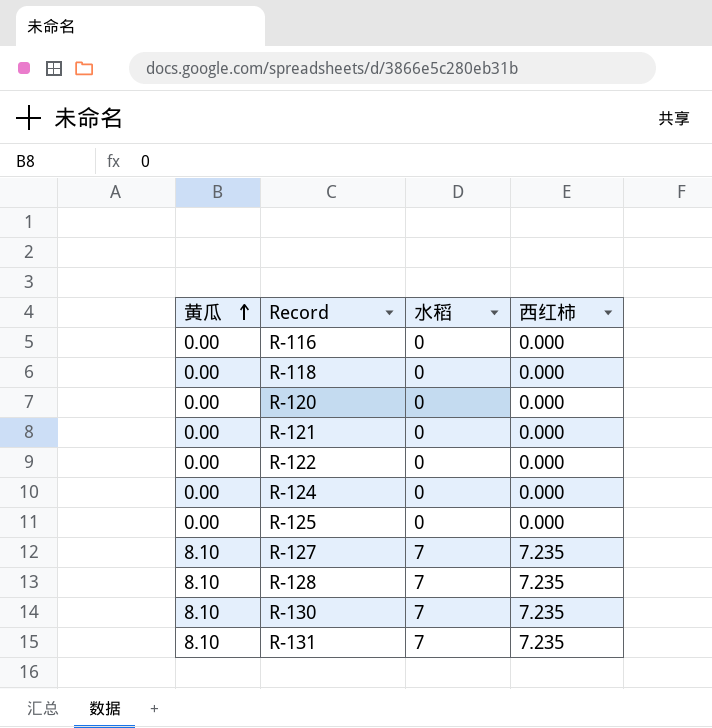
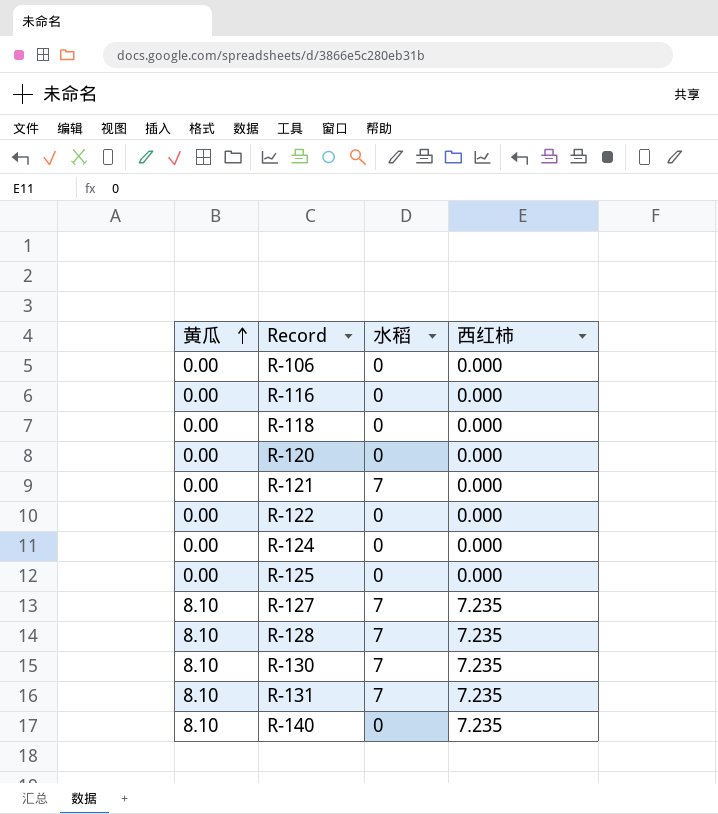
row R-106: none -> 0.00 | 0 | 0.000
R-121 | 水稻: 0 -> 7
row R-140: none -> 8.10 | 0 | 7.235

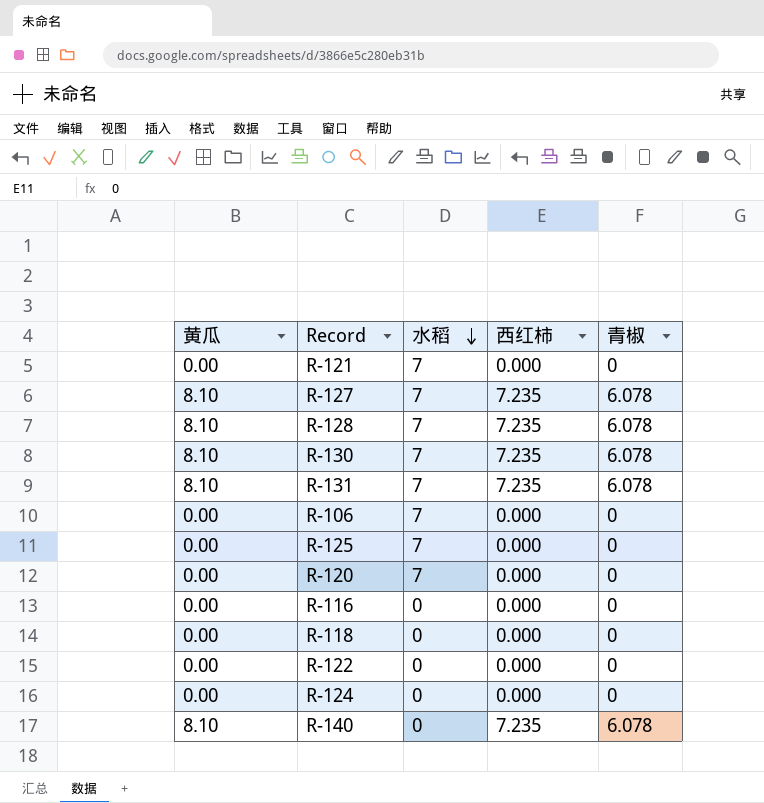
row order: 黄瓜 ascending -> 水稻 descending
column 青椒 | position: none -> 5
R-106 | 水稻: 0 -> 7
R-125 | 水稻: 0 -> 7
R-120 | 水稻: 0 -> 7

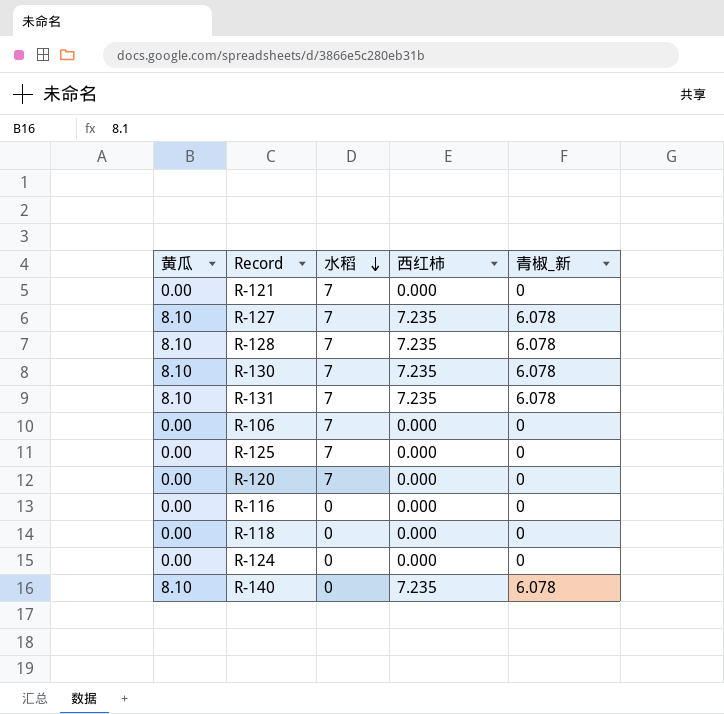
column name: 青椒 -> 青椒_新
row R-122: 0.00 | 0 | 0.000 | 0 -> none

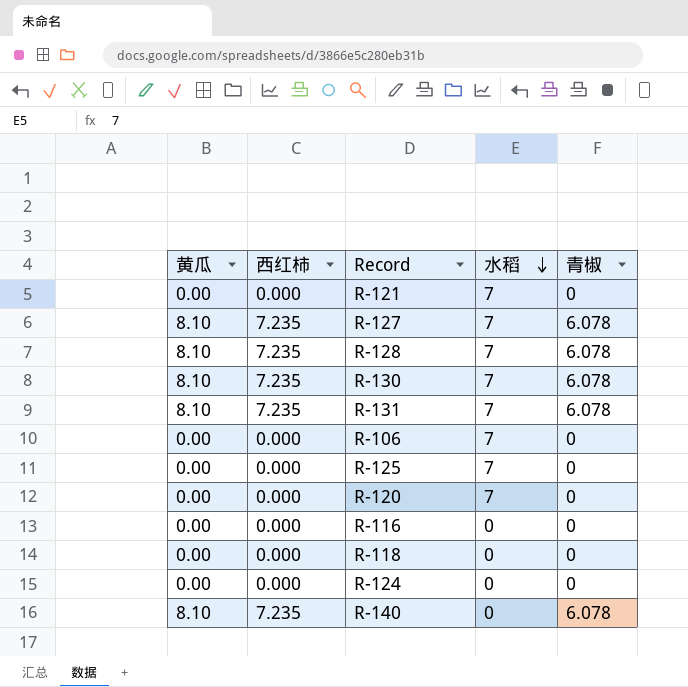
column 西红柿 | position: 4 -> 2
column name: 青椒_新 -> 青椒

